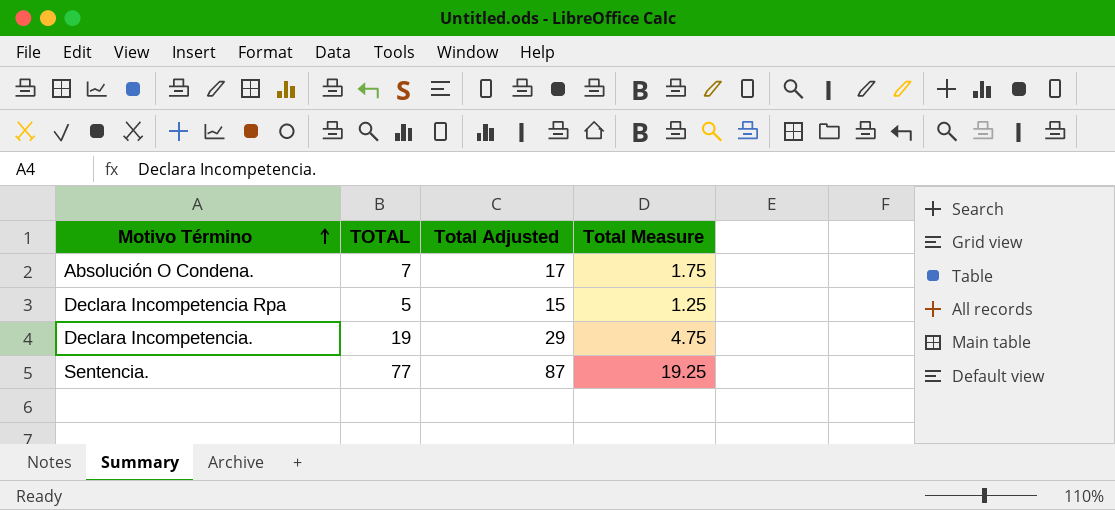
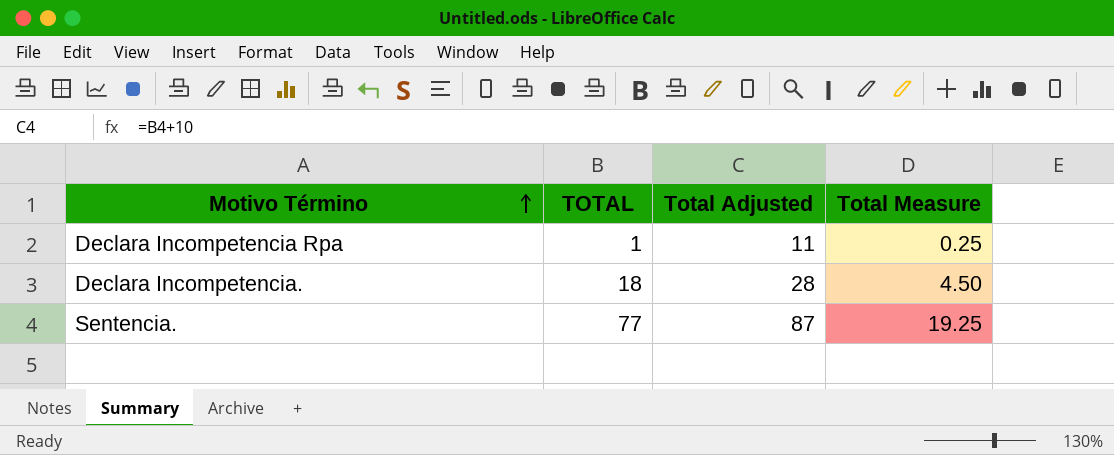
row Absolución O Condena.: 7 | 17 | 1.75 -> none
Declara Incompetencia Rpa | TOTAL: 5 -> 1
Declara Incompetencia Rpa | Total Adjusted: 15 -> 11
Declara Incompetencia Rpa | Total Measure: 1.25 -> 0.25
Declara Incompetencia. | TOTAL: 19 -> 18
Declara Incompetencia. | Total Adjusted: 29 -> 28
Declara Incompetencia. | Total Measure: 4.75 -> 4.50

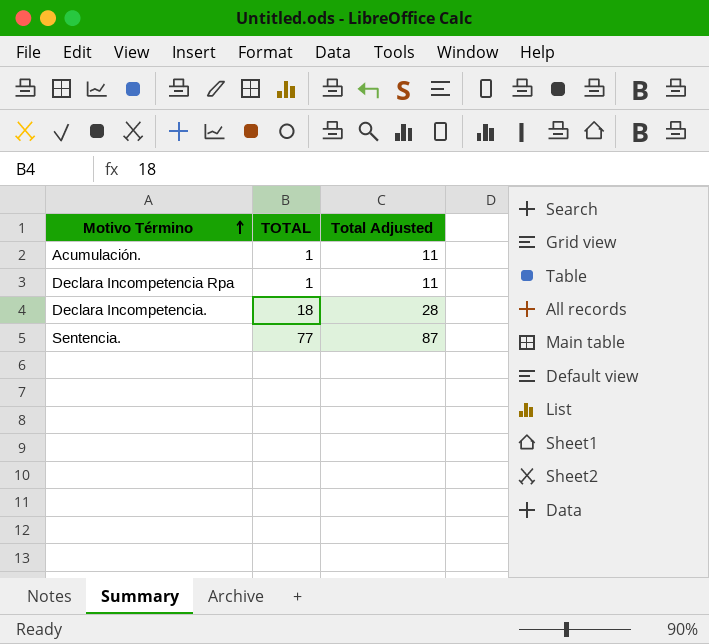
column Total Measure | formula: [TOTAL] * 0.25 -> none
row Acumulación.: none -> 1 | 11

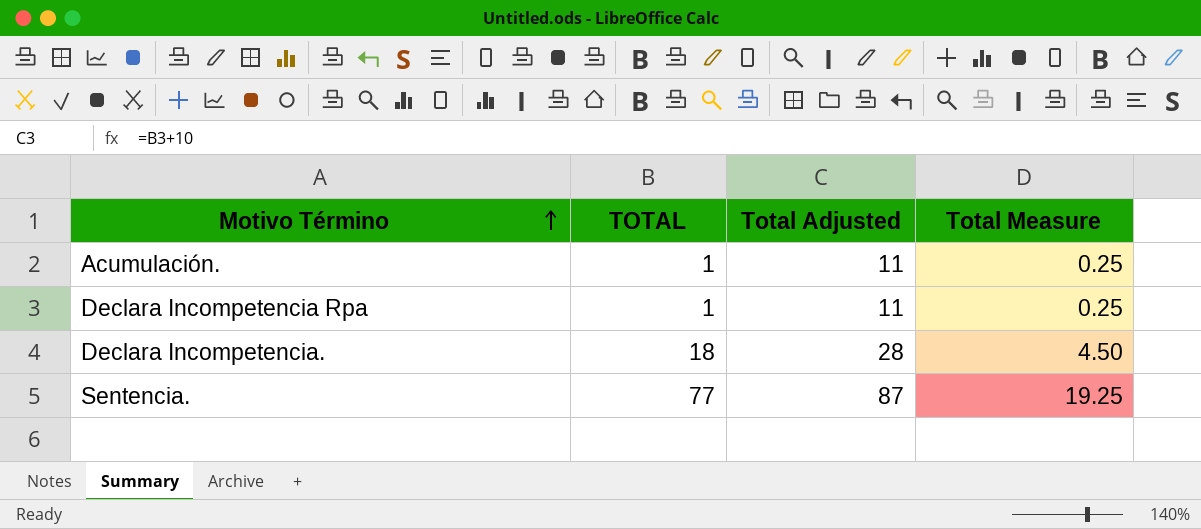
column Total Measure | formula: none -> [TOTAL] * 0.25

